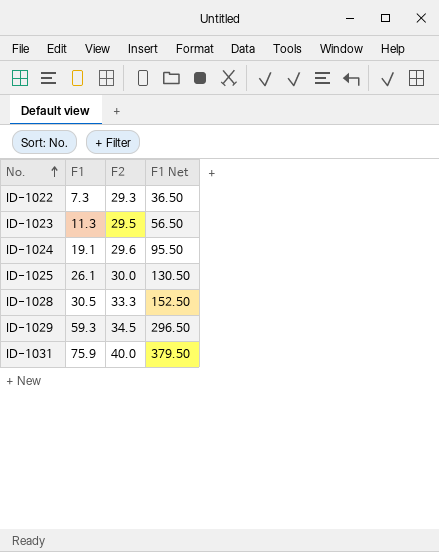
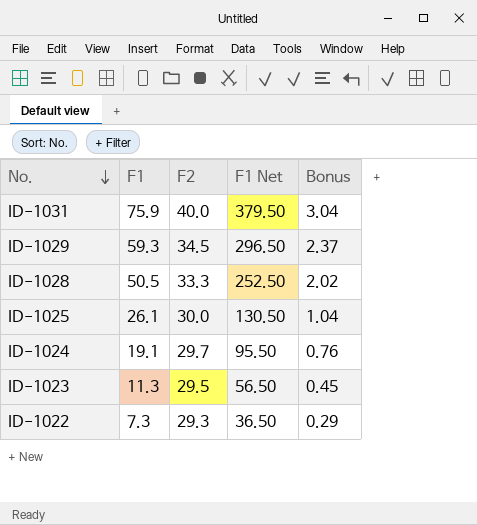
row order: No. ascending -> No. descending
column Bonus | formula: none -> [F1] * 0.04
ID-1028 | F1: 30.5 -> 50.5
ID-1028 | F1 Net: 152.50 -> 252.50
ID-1024 | F2: 29.6 -> 29.7

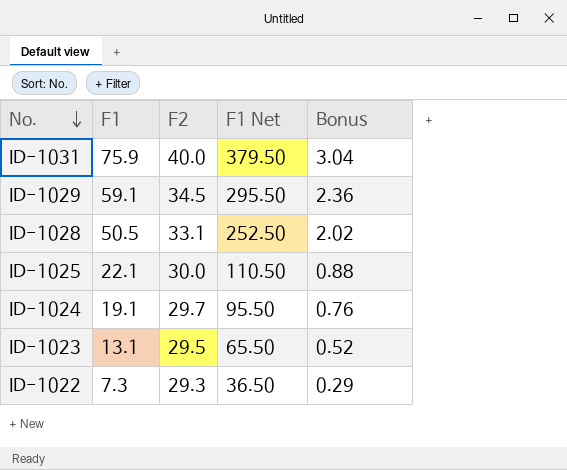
ID-1029 | F1: 59.3 -> 59.1
ID-1029 | F1 Net: 296.50 -> 295.50
ID-1029 | Bonus: 2.37 -> 2.36
ID-1028 | F2: 33.3 -> 33.1
ID-1025 | F1: 26.1 -> 22.1
ID-1025 | F1 Net: 130.50 -> 110.50
ID-1025 | Bonus: 1.04 -> 0.88
ID-1023 | F1: 11.3 -> 13.1
ID-1023 | F1 Net: 56.50 -> 65.50
ID-1023 | Bonus: 0.45 -> 0.52

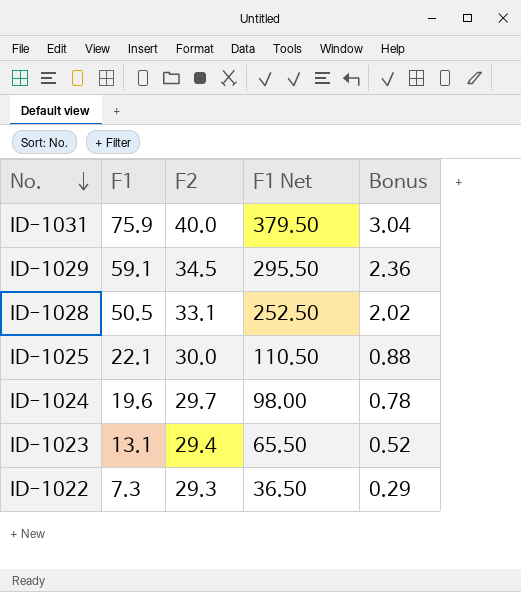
ID-1024 | F1: 19.1 -> 19.6
ID-1024 | F1 Net: 95.50 -> 98.00
ID-1024 | Bonus: 0.76 -> 0.78
ID-1023 | F2: 29.5 -> 29.4

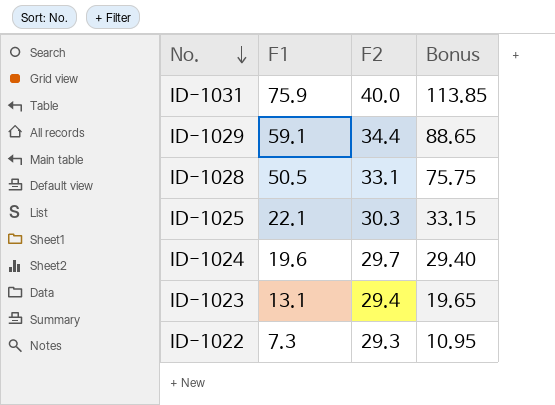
column F1 Net | formula: [F1] * 5 -> none
column Bonus | formula: [F1] * 0.04 -> [F1] * 1.5
ID-1029 | F2: 34.5 -> 34.4
ID-1025 | F2: 30.0 -> 30.3

